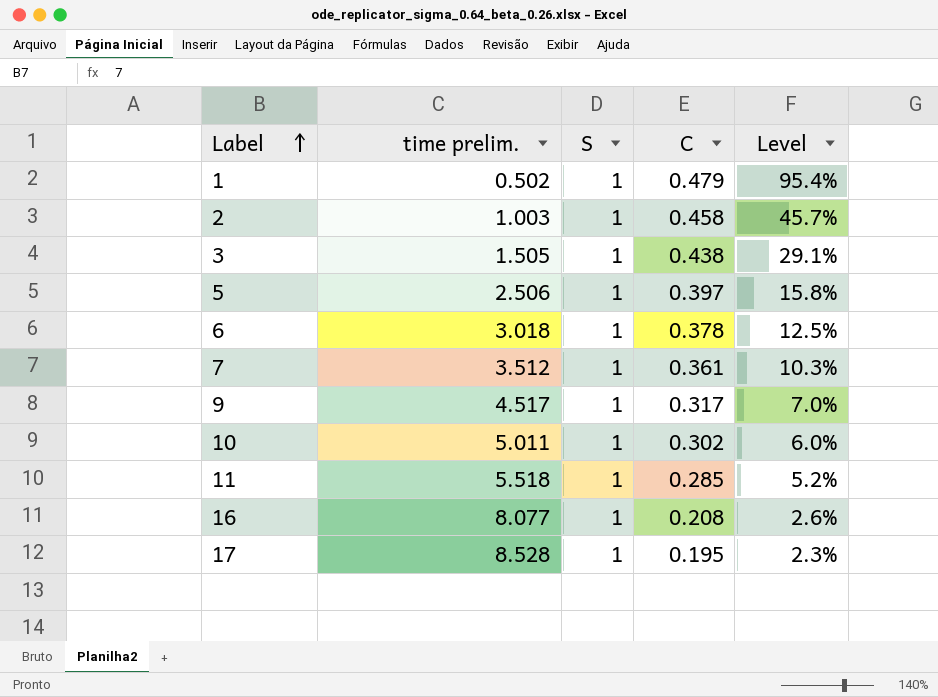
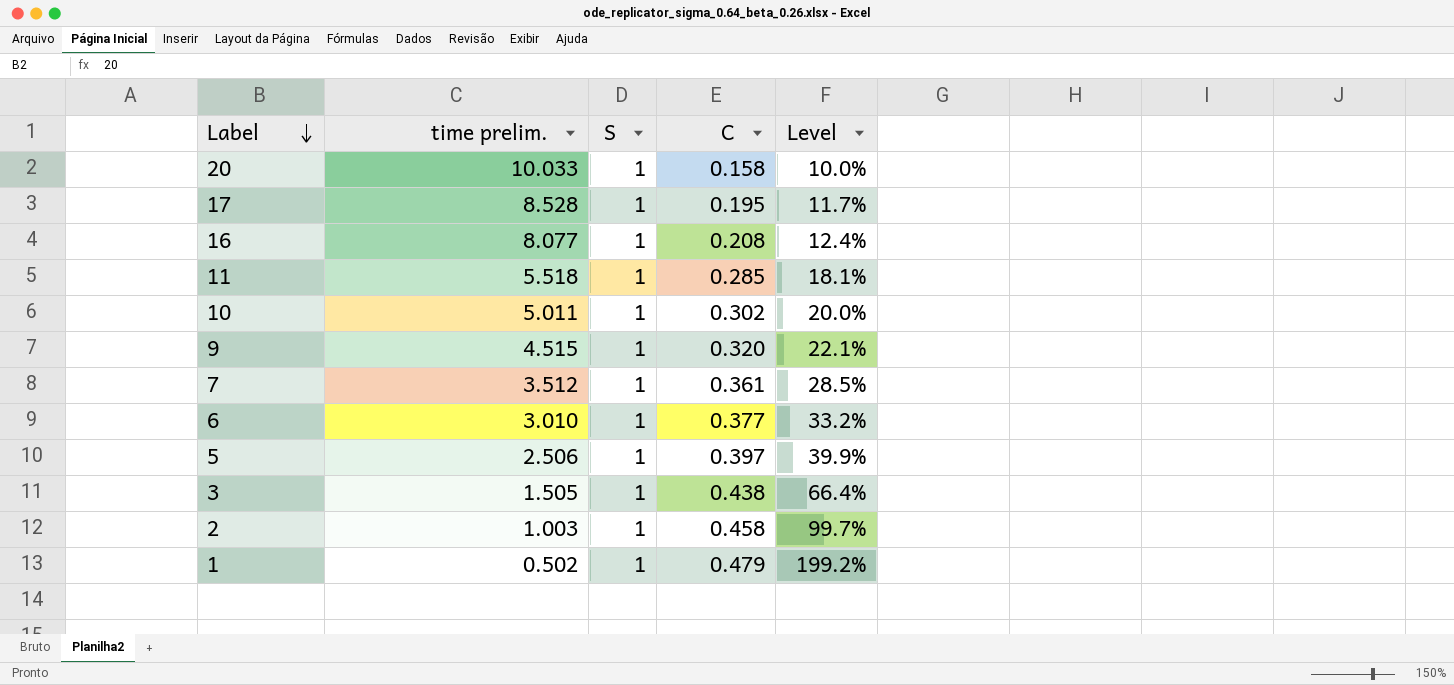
row order: Label ascending -> Label descending
column Level | formula: [C] / [time prelim.] -> [S] / [time prelim.]
row 20: none -> 10.033 | 1 | 0.158 | 10.0%
9 | time prelim.: 4.517 -> 4.515
9 | C: 0.317 -> 0.320
6 | time prelim.: 3.018 -> 3.010
6 | C: 0.378 -> 0.377

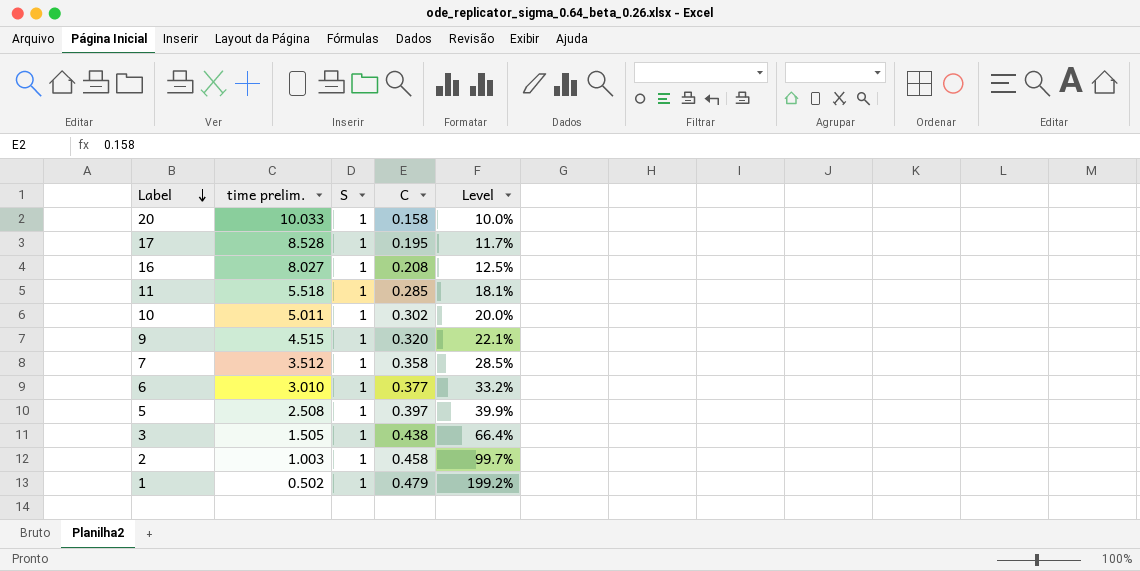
16 | time prelim.: 8.077 -> 8.027
16 | Level: 12.4% -> 12.5%
7 | C: 0.361 -> 0.358
5 | time prelim.: 2.506 -> 2.508

